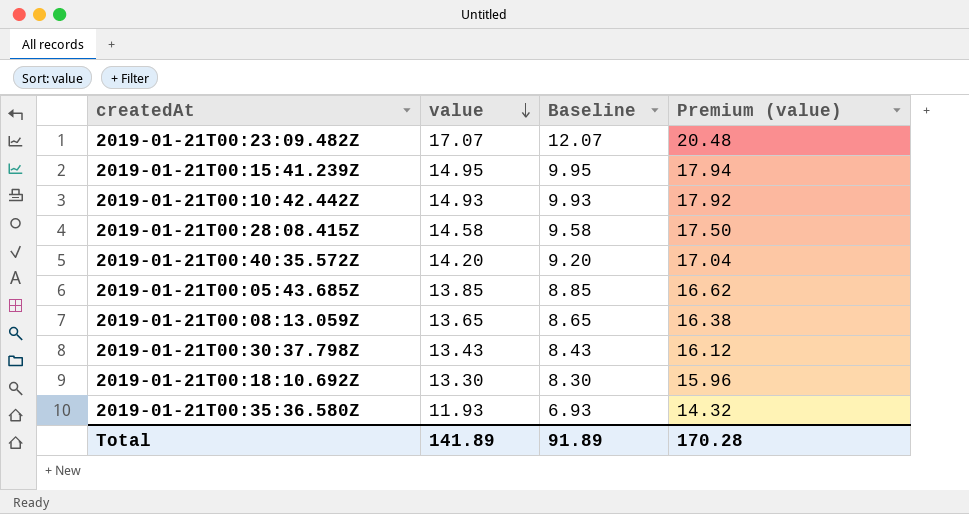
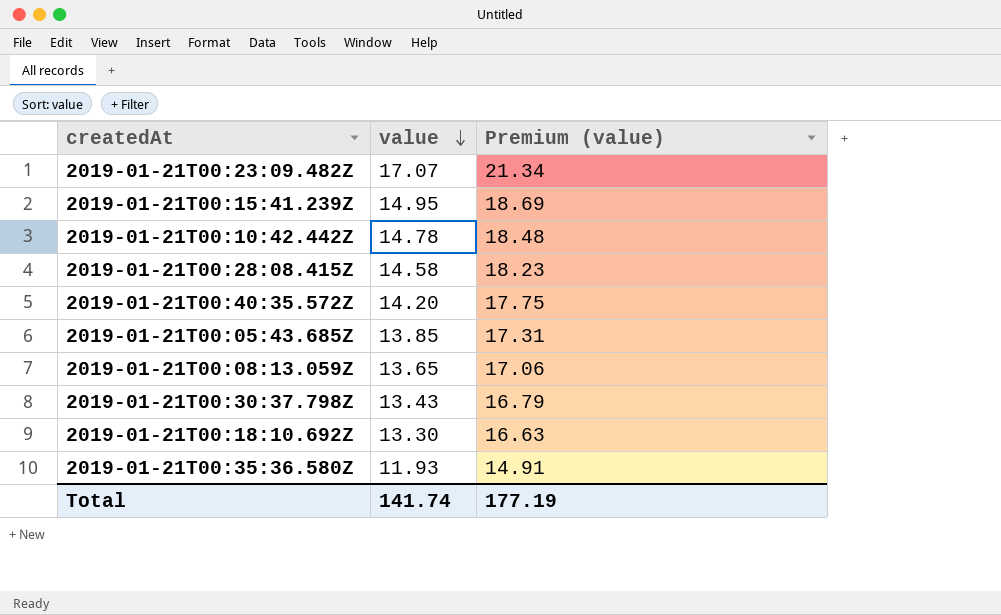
column Baseline | formula: [value] - 5 -> none
column Premium (value) | formula: [value] * 1.2 -> [value] * 1.25
2019-01-21T00:10:42.442Z | value: 14.93 -> 14.78
Total | value: 141.89 -> 141.74
Total | Premium (value): 170.28 -> 177.19

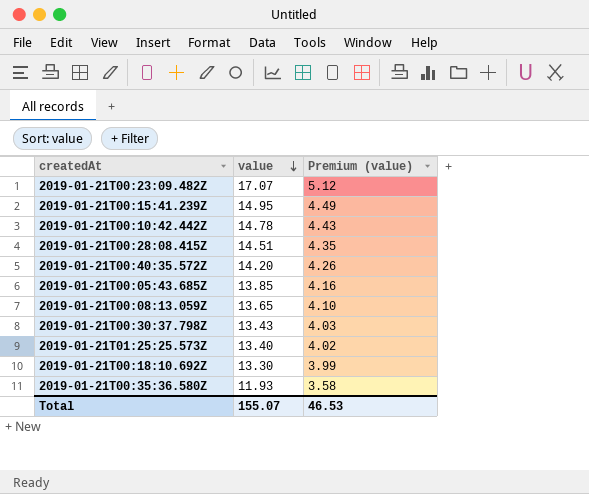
column Premium (value) | formula: [value] * 1.25 -> [value] * 0.3
2019-01-21T00:28:08.415Z | value: 14.58 -> 14.51
row 2019-01-21T01:25:25.573Z: none -> 13.40 | 4.02
Total | value: 141.74 -> 155.07
Total | Premium (value): 177.19 -> 46.53

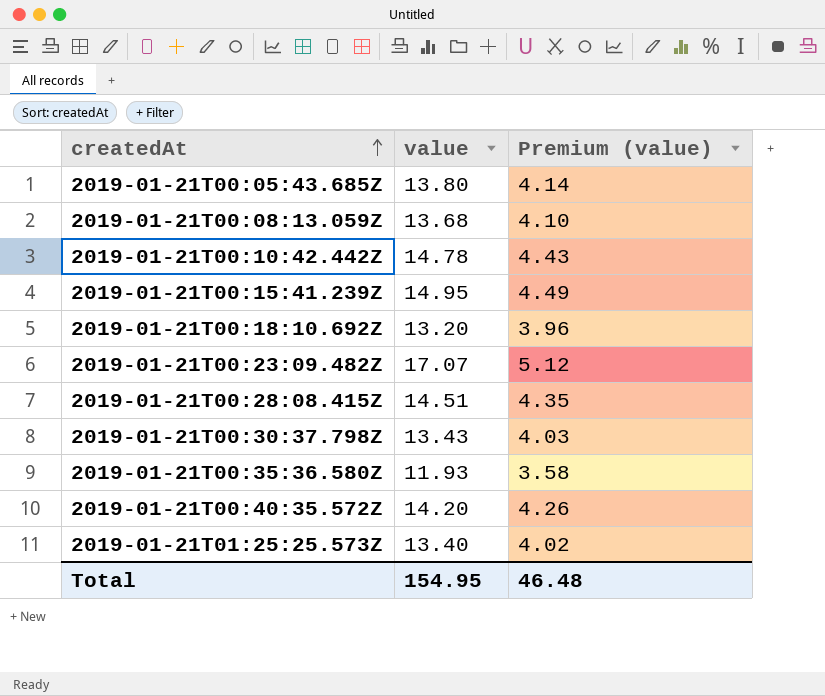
row order: value descending -> createdAt ascending
2019-01-21T00:05:43.685Z | value: 13.85 -> 13.80
2019-01-21T00:05:43.685Z | Premium (value): 4.16 -> 4.14
2019-01-21T00:08:13.059Z | value: 13.65 -> 13.68
2019-01-21T00:18:10.692Z | value: 13.30 -> 13.20
2019-01-21T00:18:10.692Z | Premium (value): 3.99 -> 3.96
Total | value: 155.07 -> 154.95
Total | Premium (value): 46.53 -> 46.48

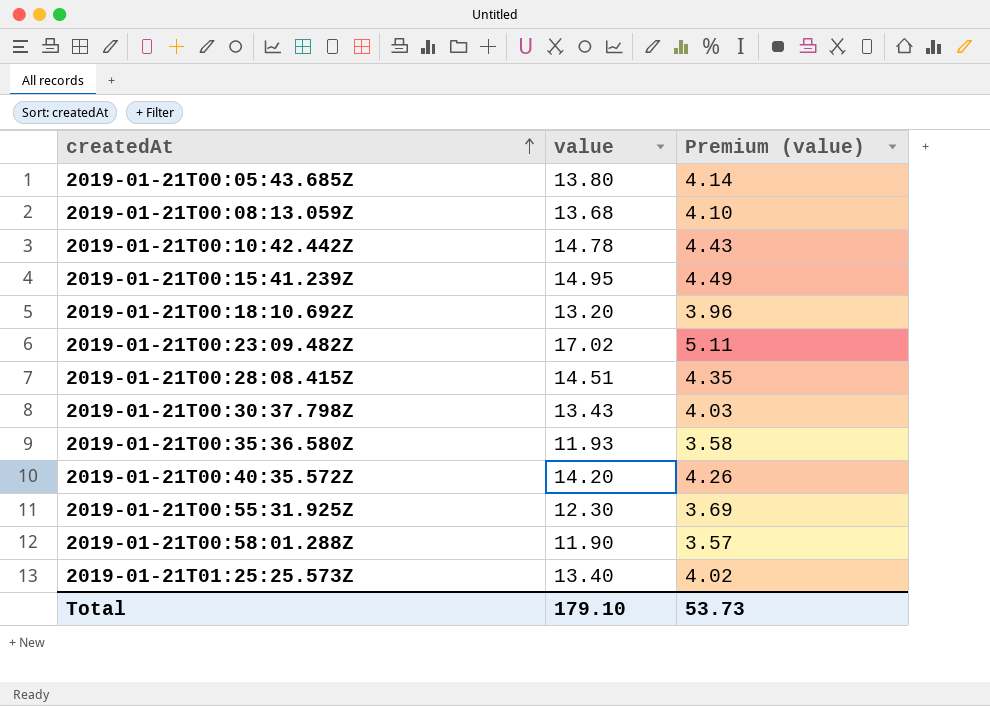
2019-01-21T00:23:09.482Z | value: 17.07 -> 17.02
2019-01-21T00:23:09.482Z | Premium (value): 5.12 -> 5.11
row 2019-01-21T00:55:31.925Z: none -> 12.30 | 3.69
row 2019-01-21T00:58:01.288Z: none -> 11.90 | 3.57
Total | value: 154.95 -> 179.10
Total | Premium (value): 46.48 -> 53.73

